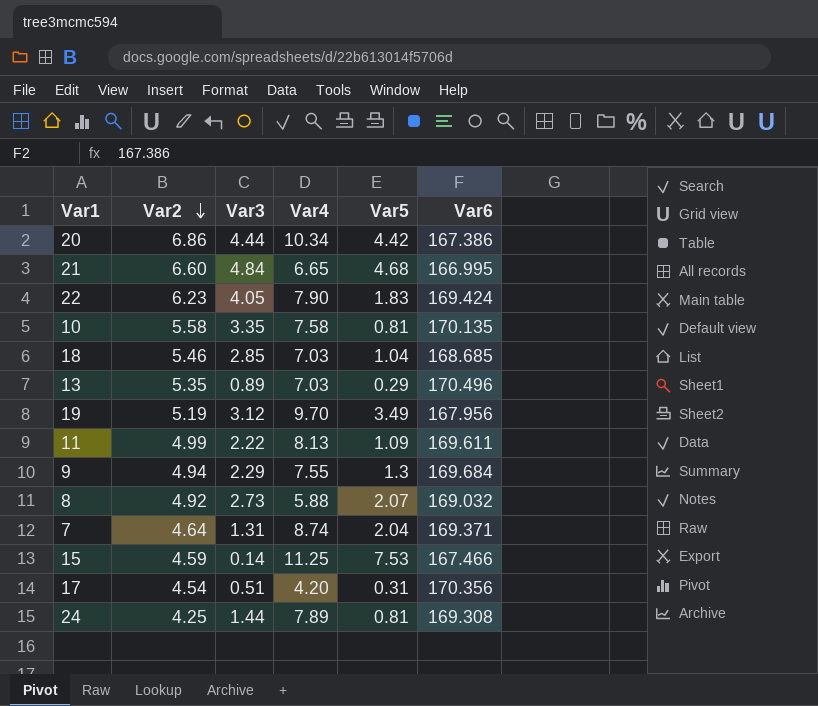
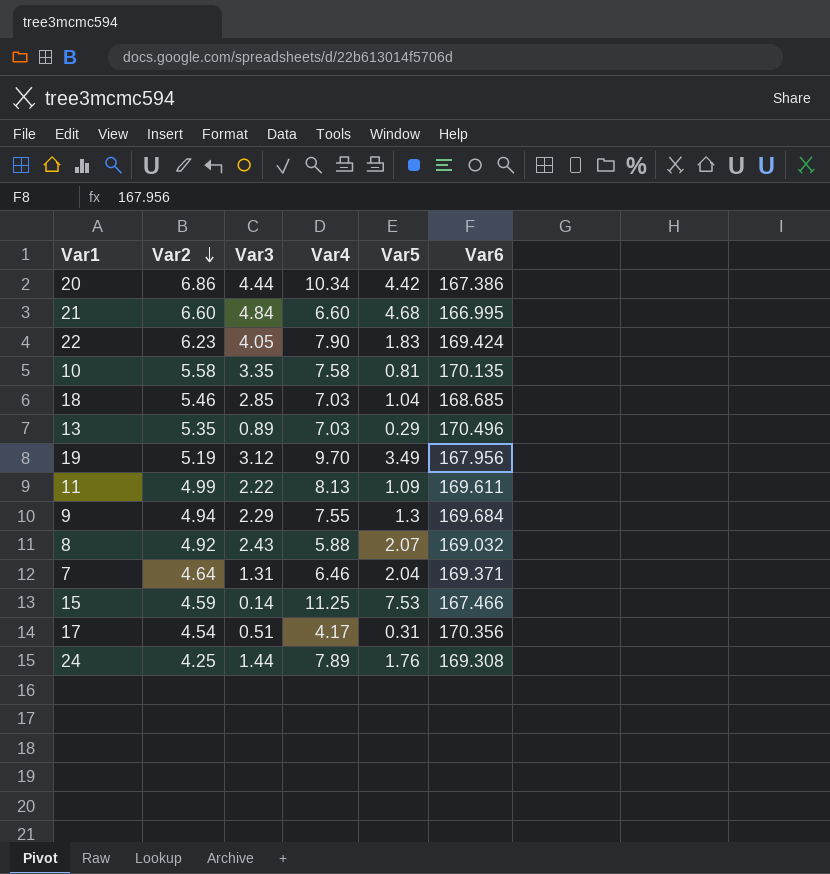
21 | Var4: 6.65 -> 6.60
8 | Var3: 2.73 -> 2.43
7 | Var4: 8.74 -> 6.46
17 | Var4: 4.20 -> 4.17
24 | Var5: 0.81 -> 1.76

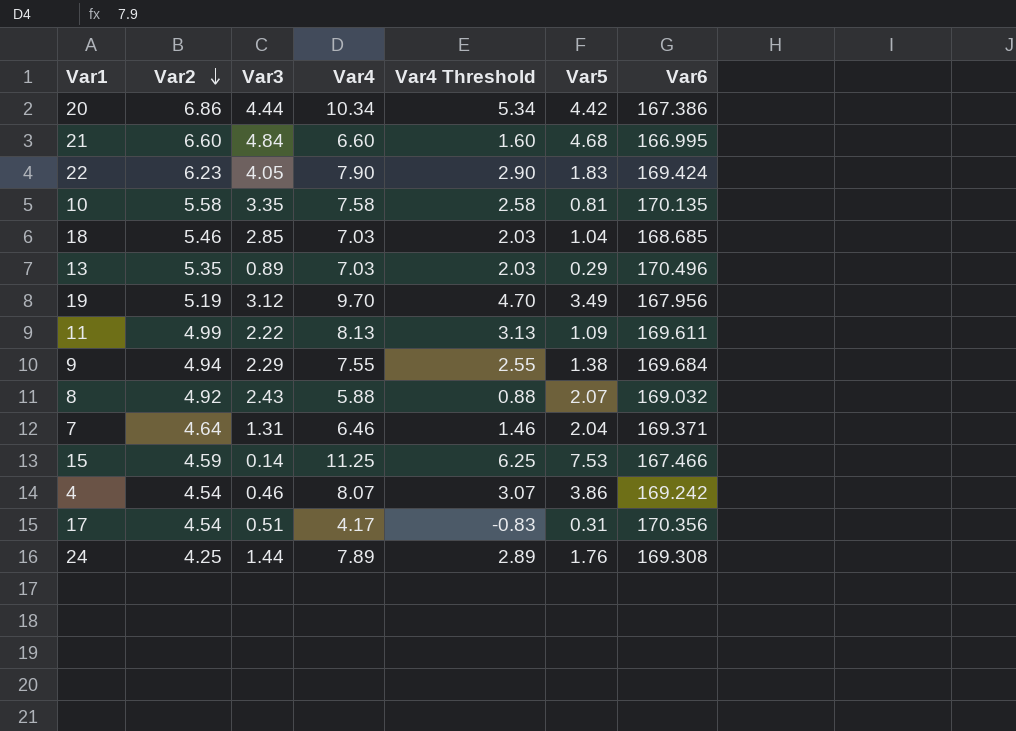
column Var4 Threshold | formula: none -> [Var4] - 5
9 | Var5: 1.3 -> 1.38
row 4: none -> 4.54 | 0.46 | 8.07 | 3.07 | 3.86 | 169.242

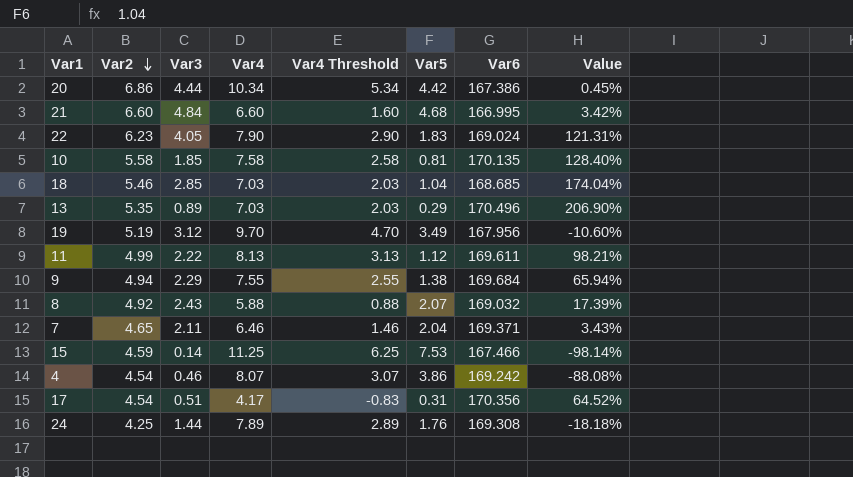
column Value | formula: none -> ([Var3] - [Var5]) / [Var5]
22 | Var6: 169.424 -> 169.024
10 | Var3: 3.35 -> 1.85
11 | Var5: 1.09 -> 1.12
7 | Var2: 4.64 -> 4.65
7 | Var3: 1.31 -> 2.11

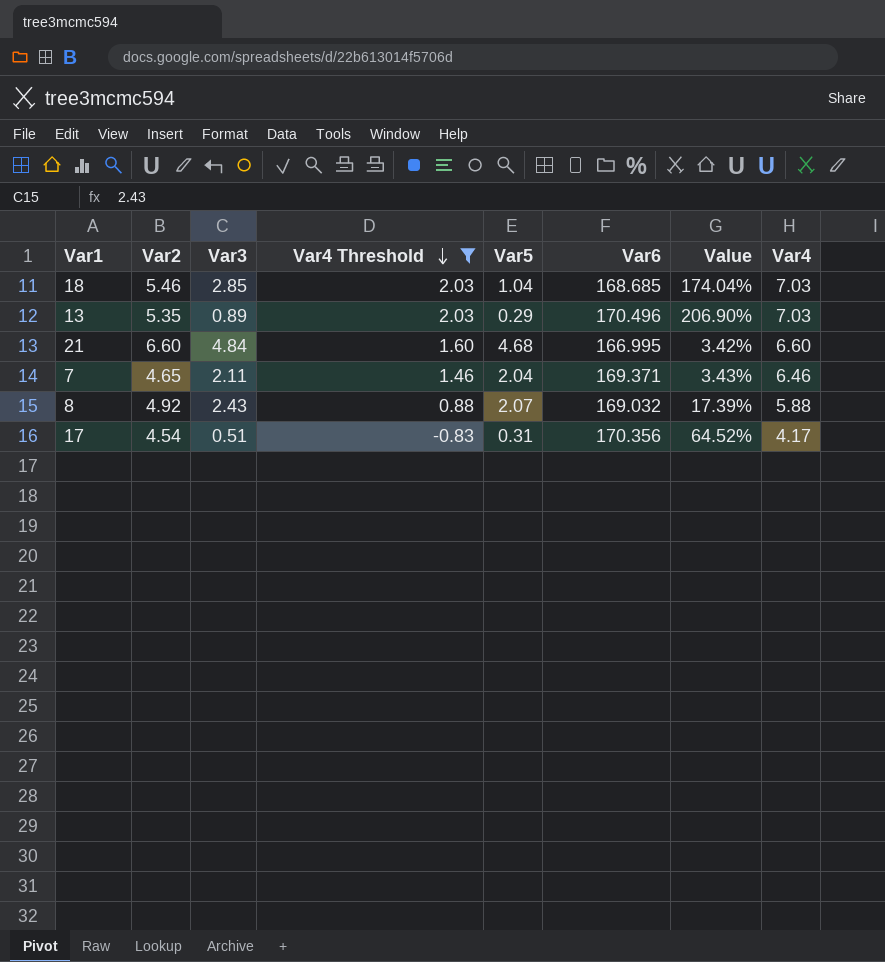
filter: none -> Var4 Threshold <= 2.03
row order: Var2 descending -> Var4 Threshold descending
column Var4 | position: 4 -> 8

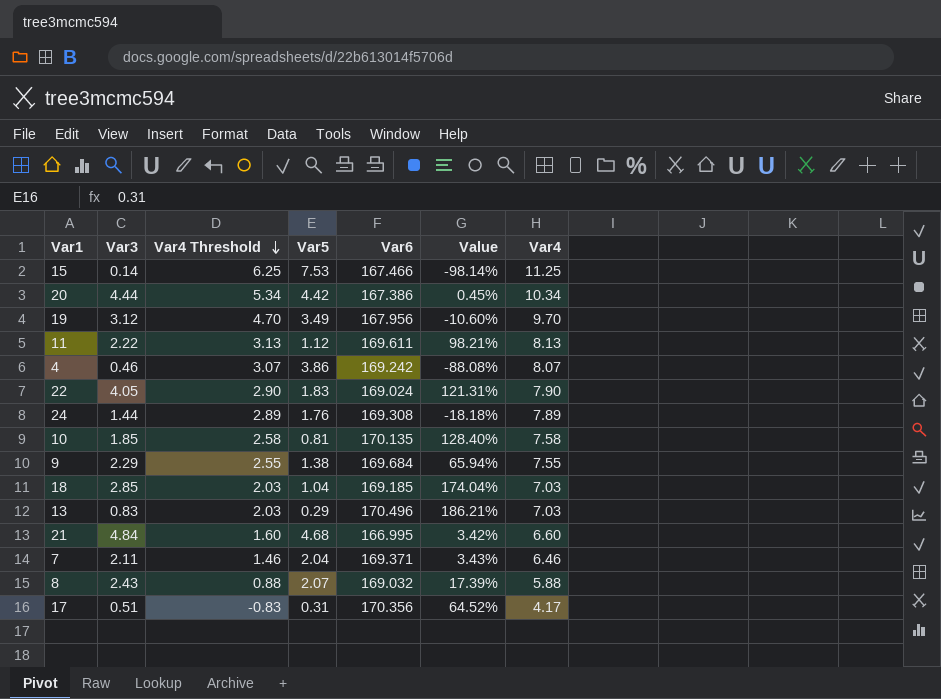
filter: Var4 Threshold <= 2.03 -> none
column Var2 | position: 2 -> none
18 | Var6: 168.685 -> 169.185
13 | Var3: 0.89 -> 0.83
13 | Value: 206.90% -> 186.21%

